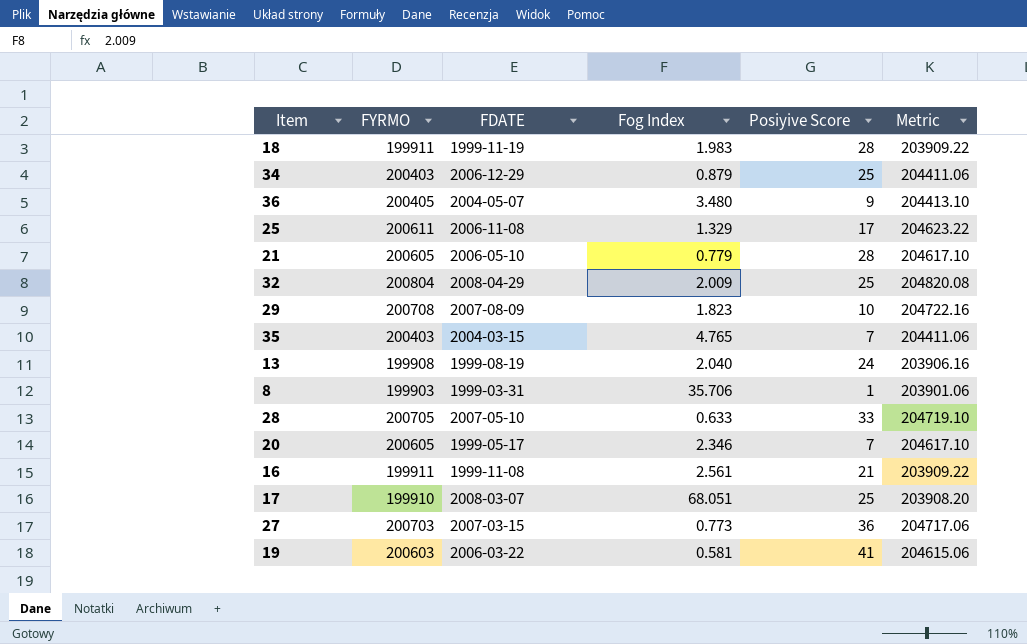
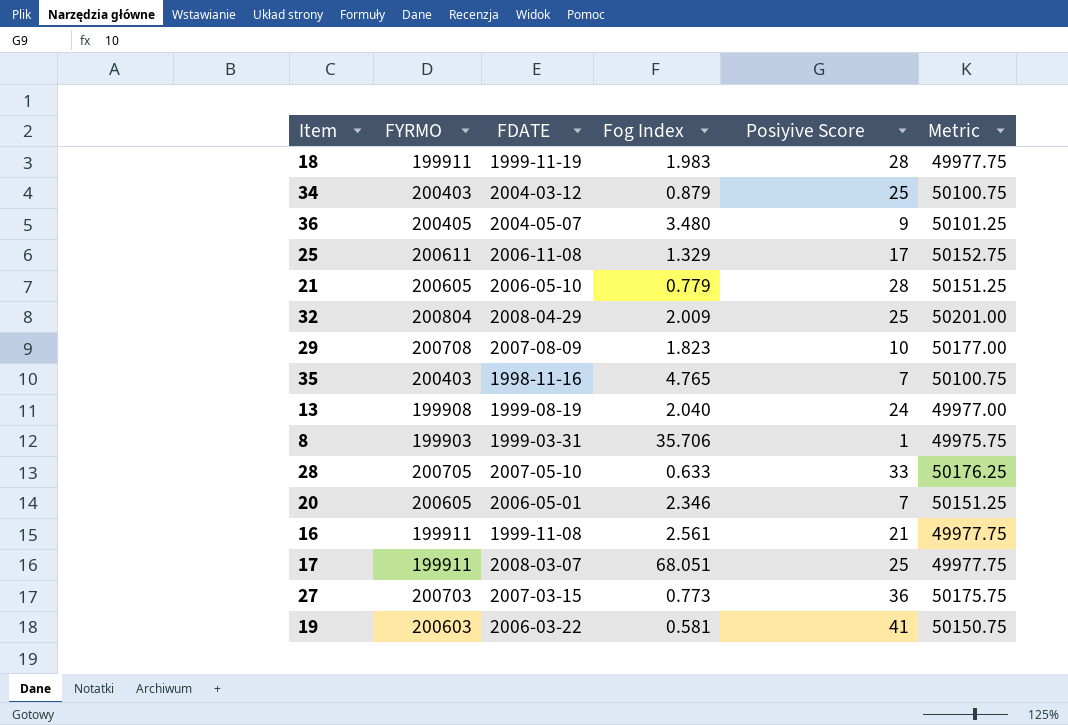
column Metric | formula: [FYRMO] * 1.02 -> [FYRMO] * 0.25
34 | FDATE: 2006-12-29 -> 2004-03-12
35 | FDATE: 2004-03-15 -> 1998-11-16
20 | FDATE: 1999-05-17 -> 2006-05-01
17 | FYRMO: 199910 -> 199911

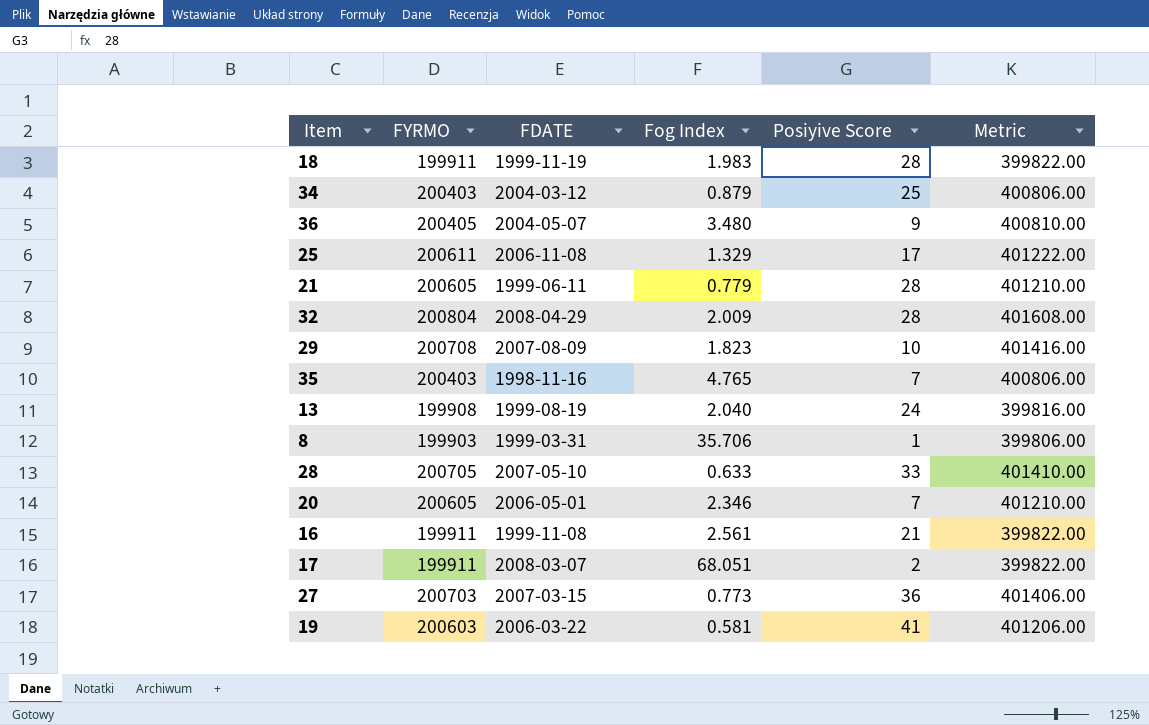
column Metric | formula: [FYRMO] * 0.25 -> [FYRMO] * 2
21 | FDATE: 2006-05-10 -> 1999-06-11
32 | Posiyive Score: 25 -> 28
17 | Posiyive Score: 25 -> 2

